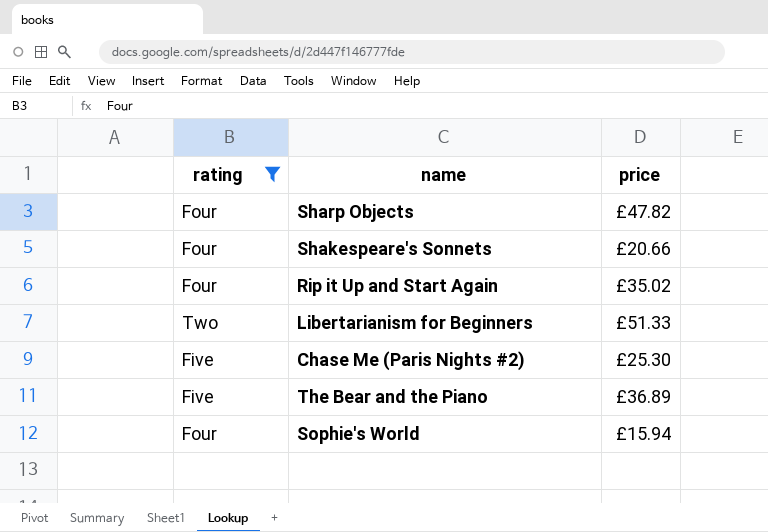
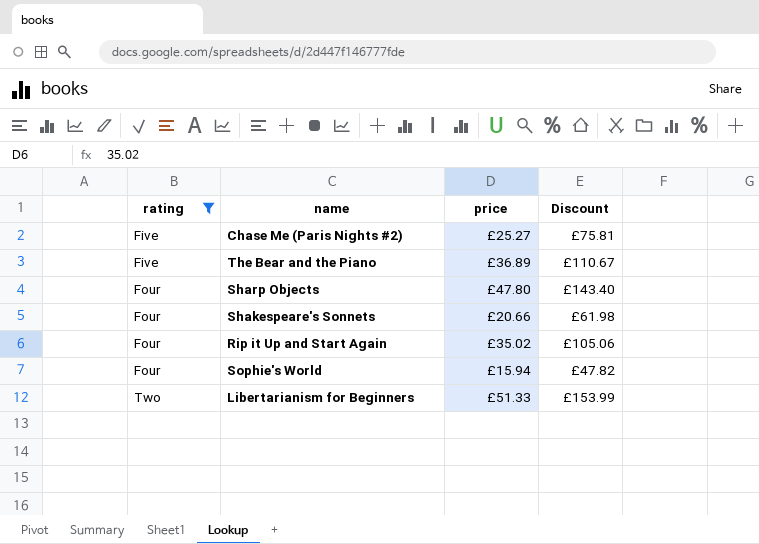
row order: none -> rating ascending
column Discount | formula: none -> [price] * 3
Chase Me (Paris Nights #2) | price: £25.30 -> £25.27
Sharp Objects | price: £47.82 -> £47.80

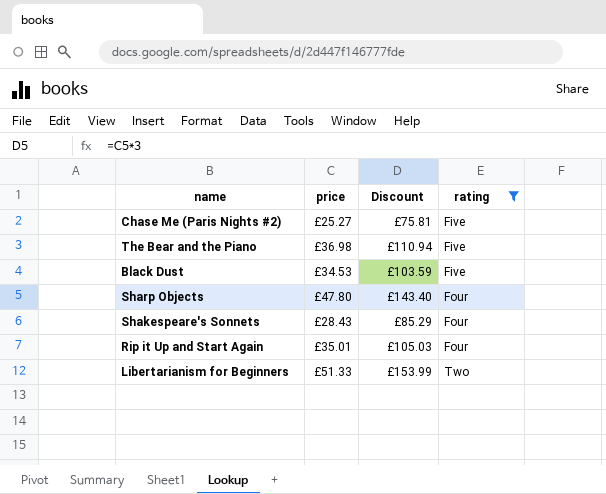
column rating | position: 1 -> 4
row Sophie's World: Four | £15.94 | £47.82 -> none
The Bear and the Piano | price: £36.89 -> £36.98
The Bear and the Piano | Discount: £110.67 -> £110.94
row Black Dust: none -> £34.53 | £103.59 | Five
Shakespeare's Sonnets | price: £20.66 -> £28.43
Shakespeare's Sonnets | Discount: £61.98 -> £85.29
Rip it Up and Start Again | price: £35.02 -> £35.01
Rip it Up and Start Again | Discount: £105.06 -> £105.03

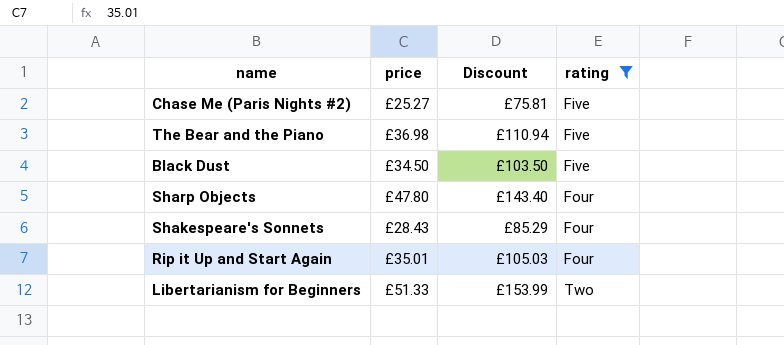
Black Dust | price: £34.53 -> £34.50
Black Dust | Discount: £103.59 -> £103.50

